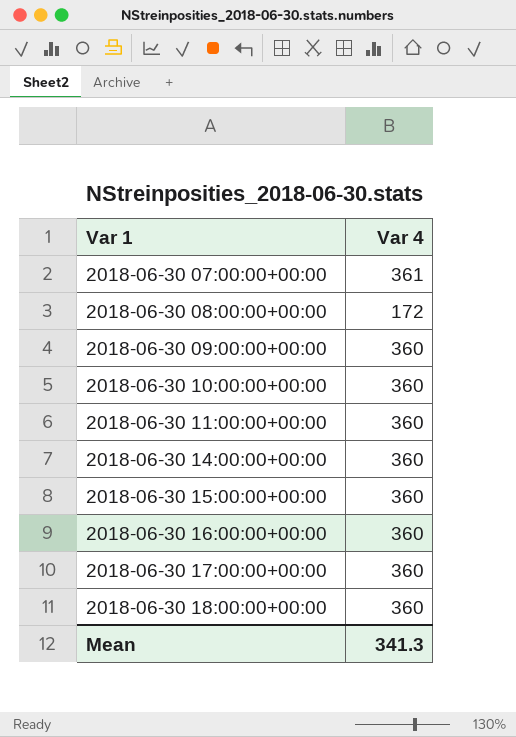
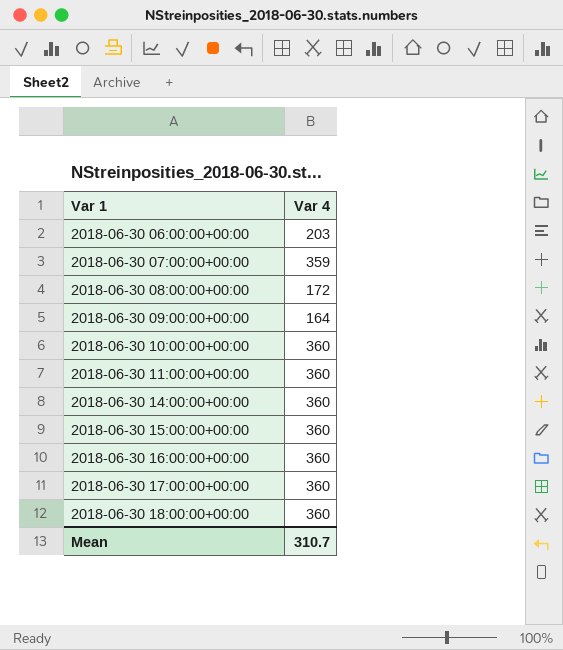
row 2018-06-30 06:00:00+00:00: none -> 203
2018-06-30 07:00:00+00:00 | Var 4: 361 -> 359
2018-06-30 09:00:00+00:00 | Var 4: 360 -> 164
Mean | Var 4: 341.3 -> 310.7

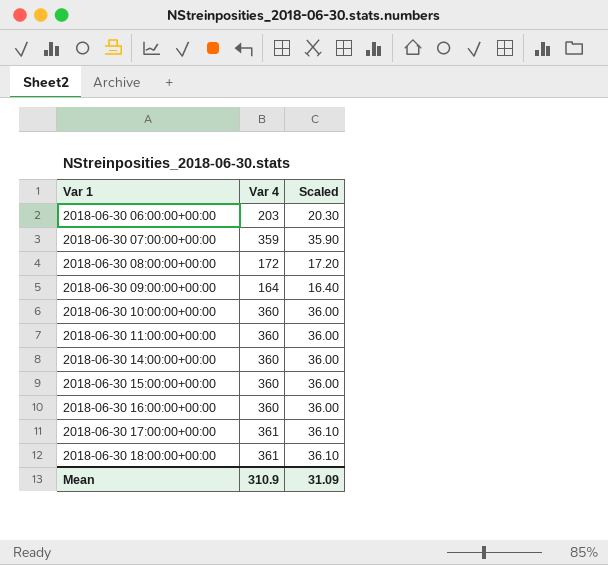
column Scaled | formula: none -> [Var 4] * 0.1
2018-06-30 17:00:00+00:00 | Var 4: 360 -> 361
2018-06-30 18:00:00+00:00 | Var 4: 360 -> 361
Mean | Var 4: 310.7 -> 310.9

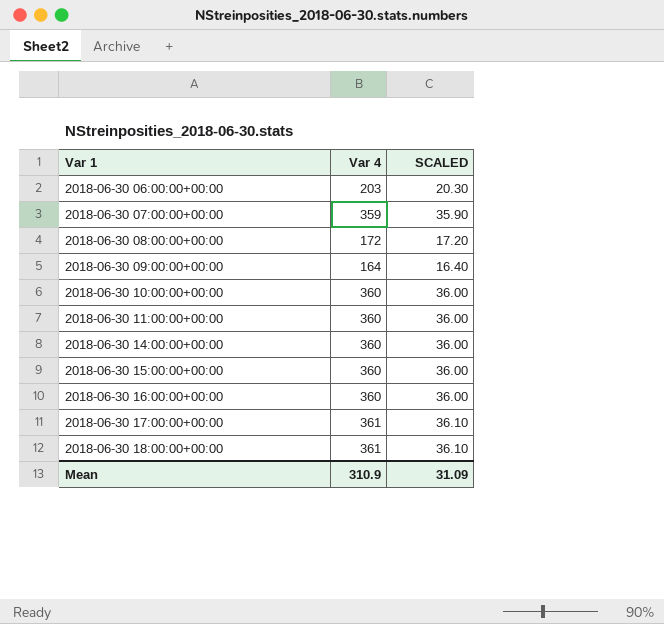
column name: Scaled -> SCALED

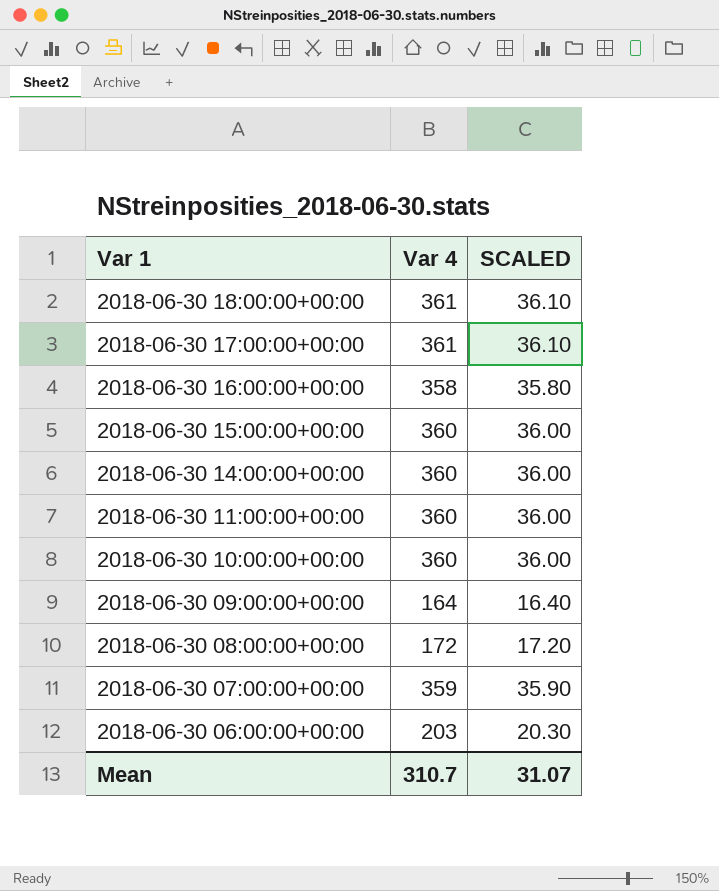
row order: Var 1 ascending -> Var 1 descending
2018-06-30 16:00:00+00:00 | Var 4: 360 -> 358
2018-06-30 16:00:00+00:00 | SCALED: 36.00 -> 35.80
Mean | Var 4: 310.9 -> 310.7
Mean | SCALED: 31.09 -> 31.07

